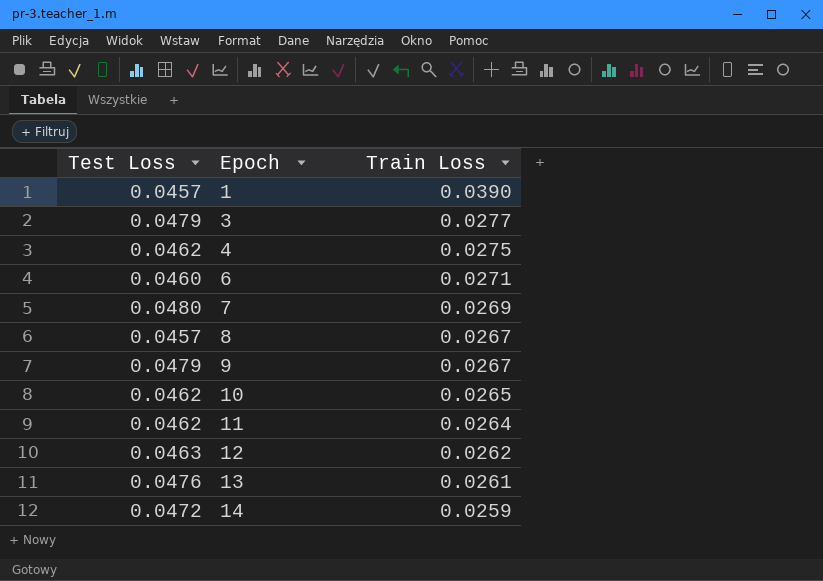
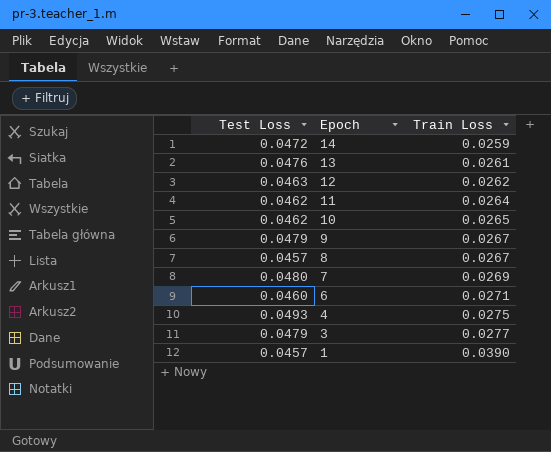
row order: Epoch ascending -> Epoch descending
4 | Test Loss: 0.0462 -> 0.0493

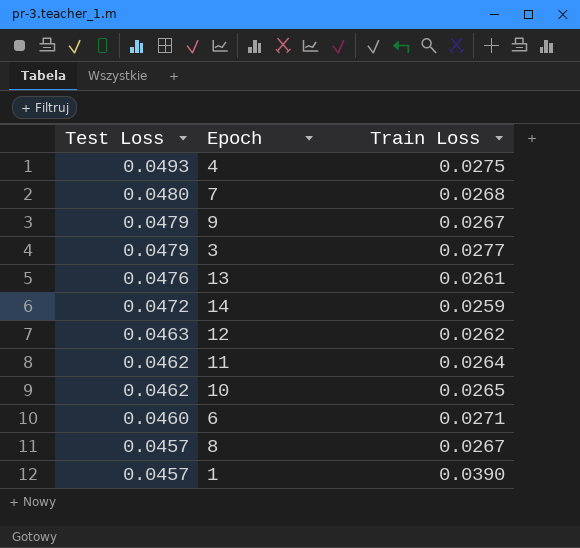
row order: Epoch descending -> Test Loss descending
7 | Train Loss: 0.0269 -> 0.0268

